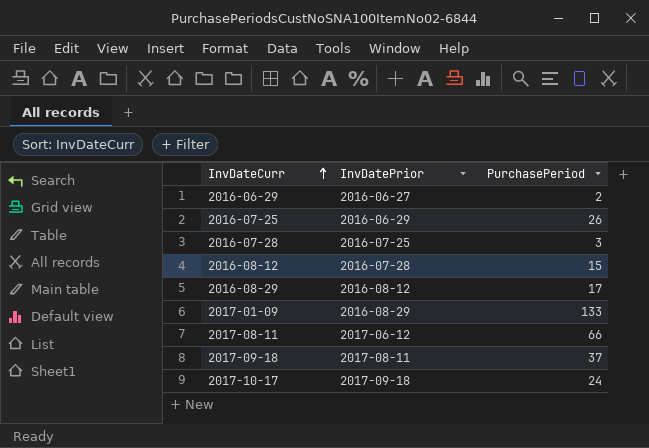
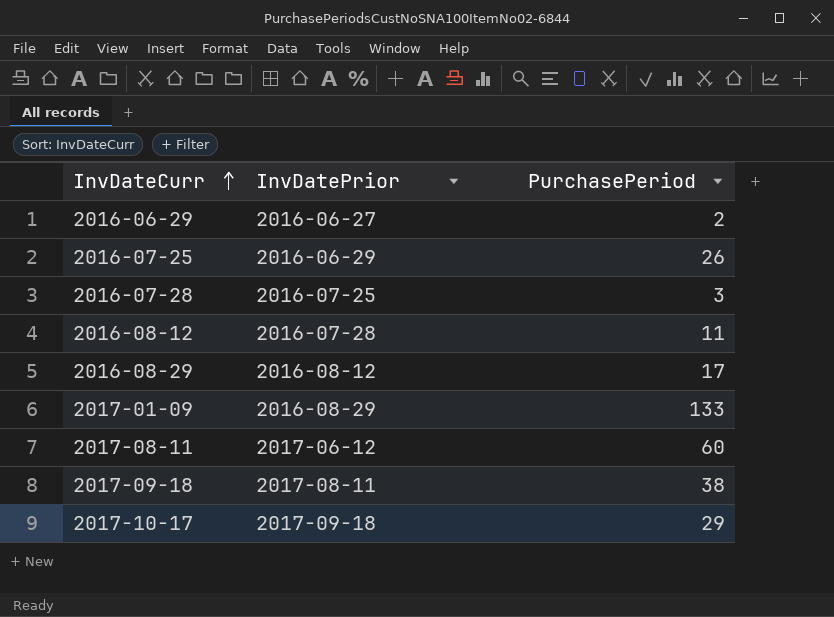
2016-08-12 | PurchasePeriod: 15 -> 11
2017-08-11 | PurchasePeriod: 66 -> 60
2017-09-18 | PurchasePeriod: 37 -> 38
2017-10-17 | PurchasePeriod: 24 -> 29

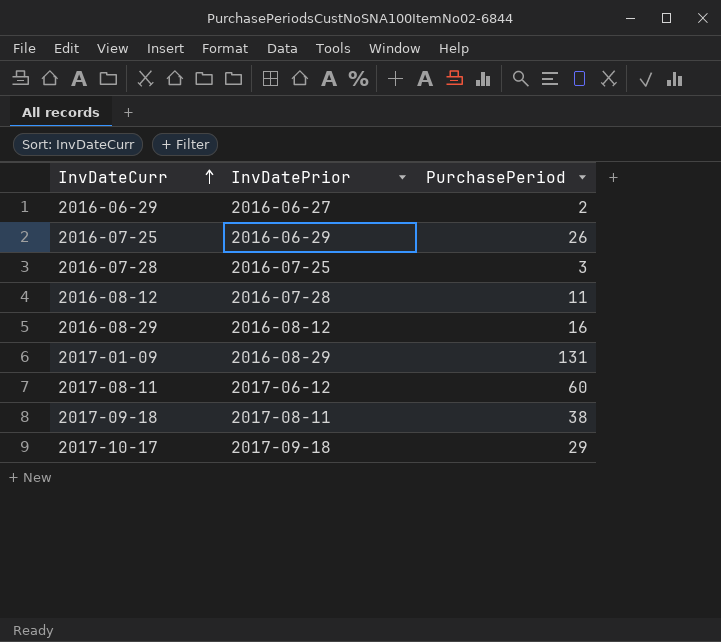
2016-08-29 | PurchasePeriod: 17 -> 16
2017-01-09 | PurchasePeriod: 133 -> 131

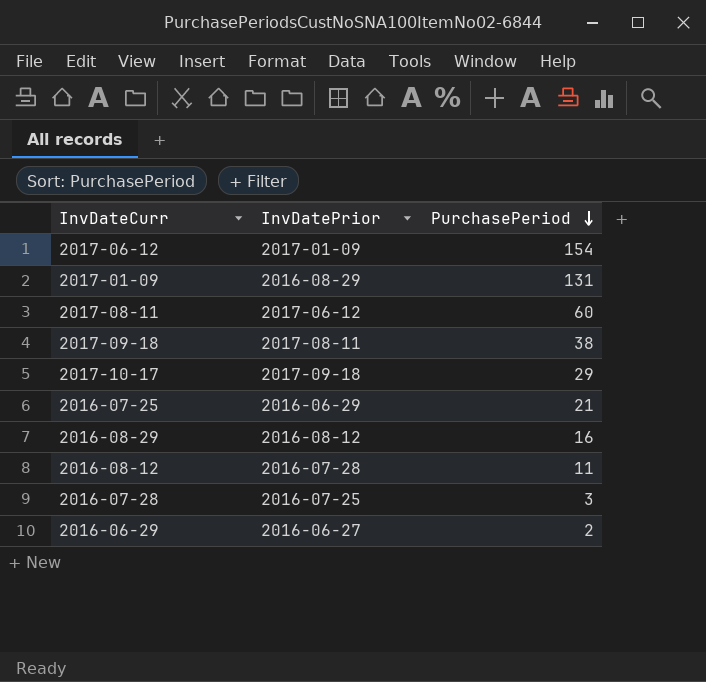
row order: InvDateCurr ascending -> PurchasePeriod descending
row 2017-06-12: none -> 2017-01-09 | 154
2016-07-25 | PurchasePeriod: 26 -> 21

